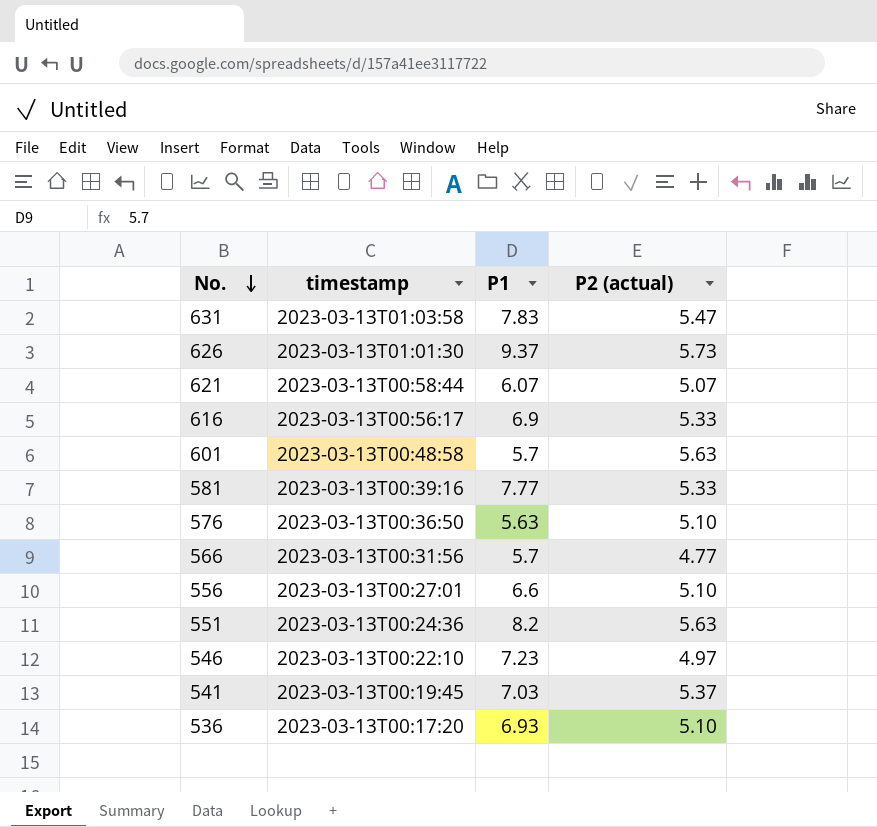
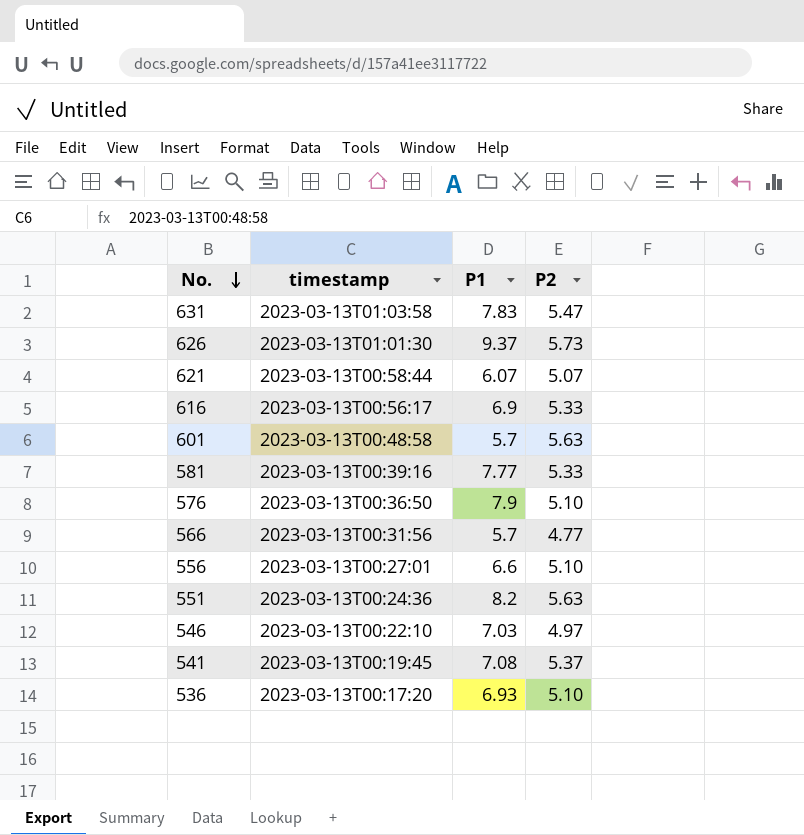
column name: P2 (actual) -> P2
576 | P1: 5.63 -> 7.9
546 | P1: 7.23 -> 7.03
541 | P1: 7.03 -> 7.08

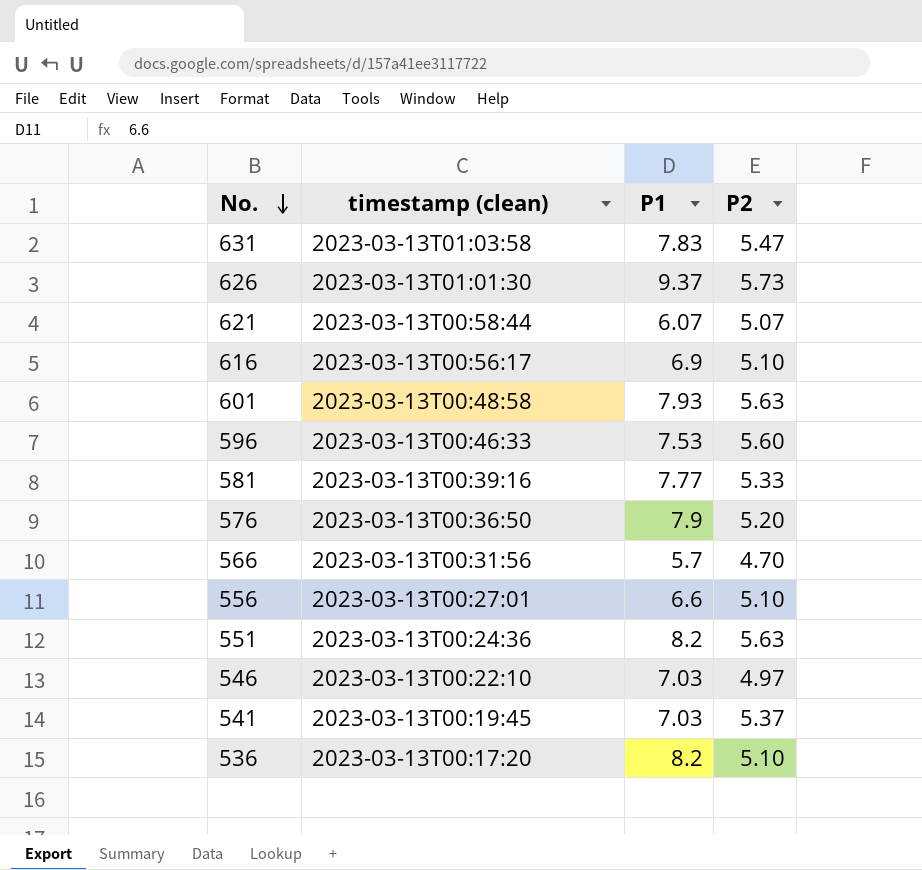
column name: timestamp -> timestamp (clean)
616 | P2: 5.33 -> 5.10
601 | P1: 5.7 -> 7.93
row 596: none -> 2023-03-13T00:46:33 | 7.53 | 5.60
576 | P2: 5.10 -> 5.20
566 | P2: 4.77 -> 4.70
541 | P1: 7.08 -> 7.03
536 | P1: 6.93 -> 8.2

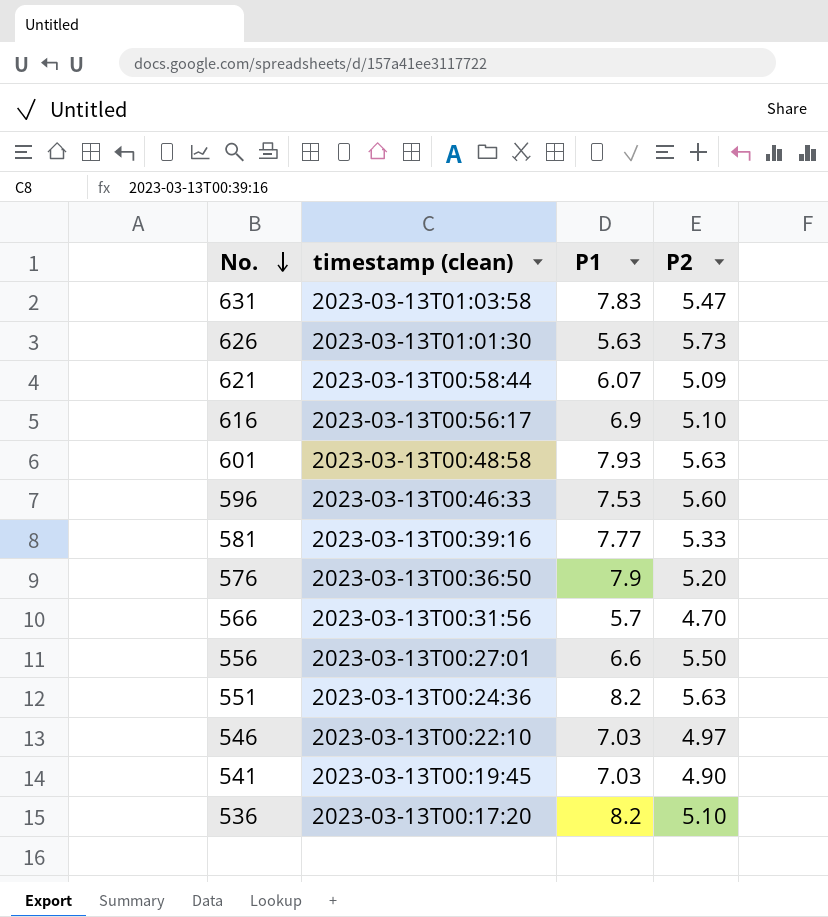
626 | P1: 9.37 -> 5.63
621 | P2: 5.07 -> 5.09
556 | P2: 5.10 -> 5.50
541 | P2: 5.37 -> 4.90

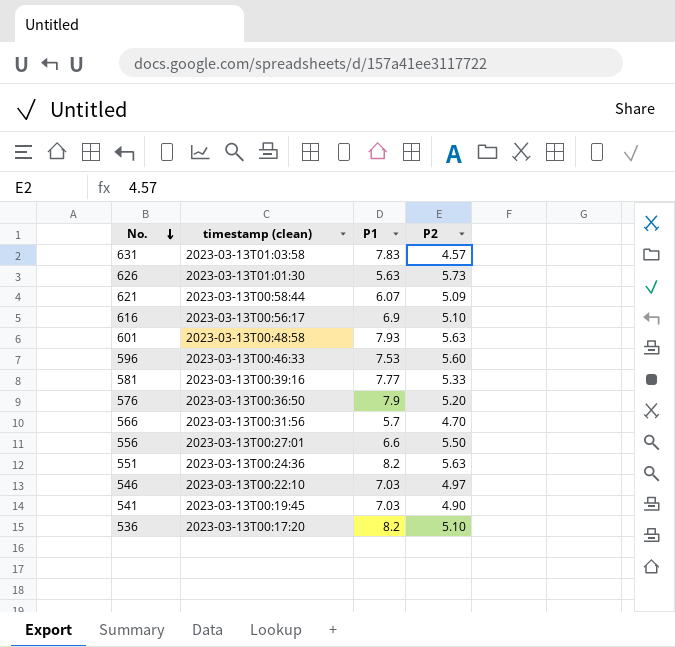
631 | P2: 5.47 -> 4.57

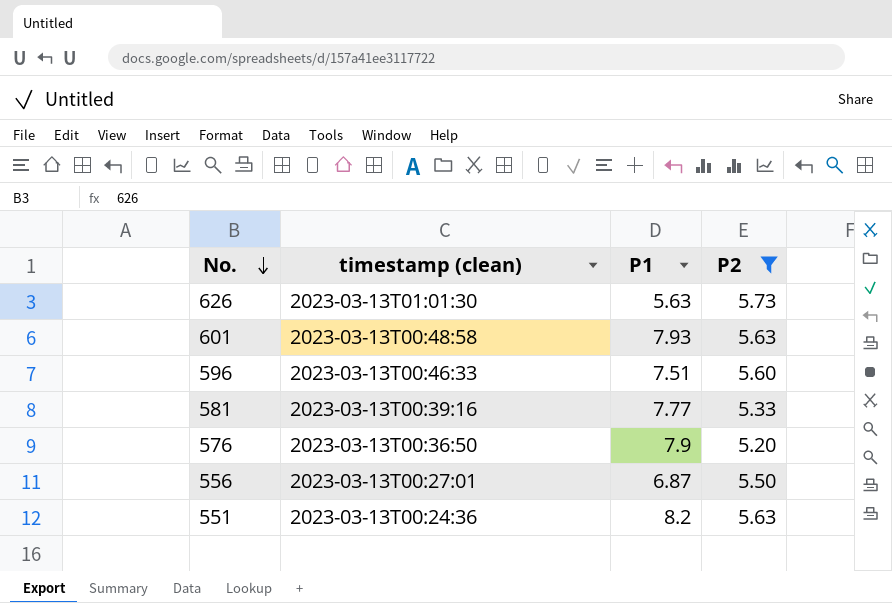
filter: none -> P2 >= 5.20
596 | P1: 7.53 -> 7.51
556 | P1: 6.6 -> 6.87

